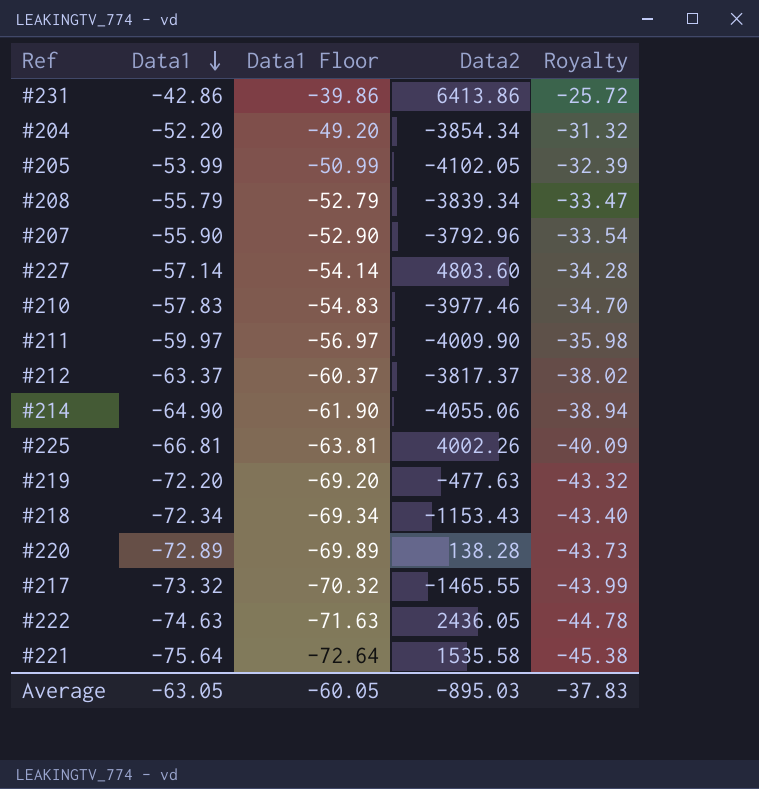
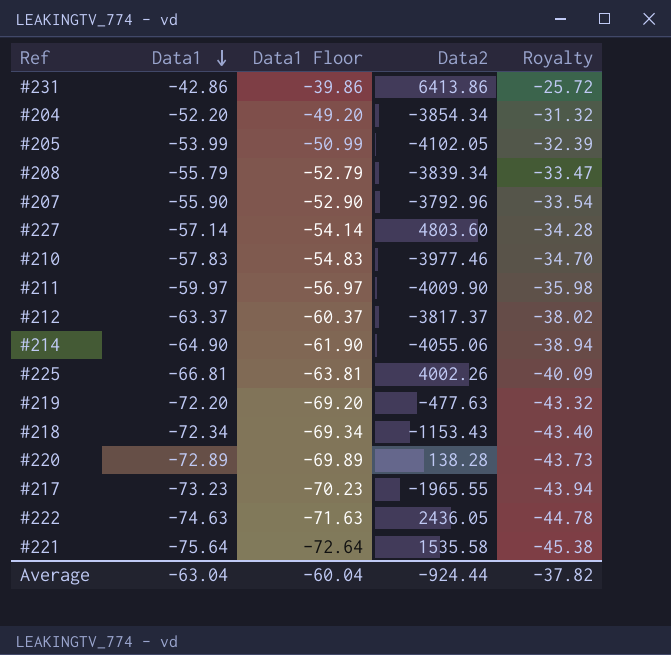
#217 | Data1: -73.32 -> -73.23
#217 | Data1 Floor: -70.32 -> -70.23
#217 | Data2: -1465.55 -> -1965.55
#217 | Royalty: -43.99 -> -43.94
Average | Data1: -63.05 -> -63.04
Average | Data1 Floor: -60.05 -> -60.04
Average | Data2: -895.03 -> -924.44
Average | Royalty: -37.83 -> -37.82

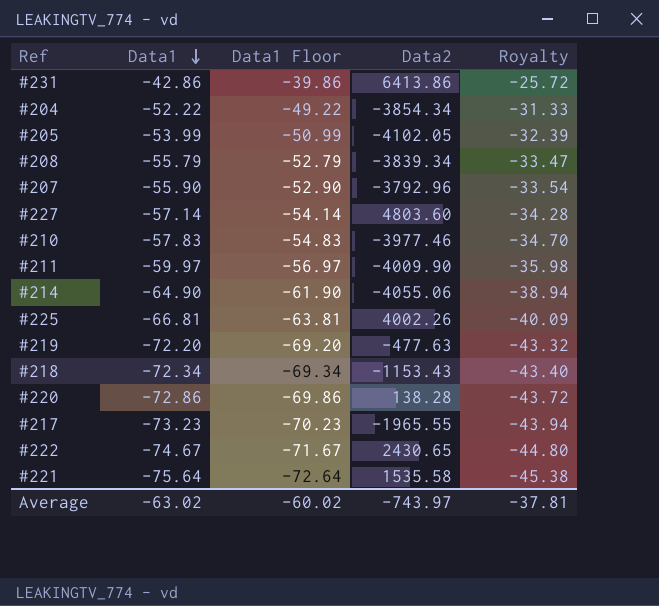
row #212: -63.37 | -60.37 | -3817.37 | -38.02 -> none
#204 | Data1: -52.20 -> -52.22
#204 | Data1 Floor: -49.20 -> -49.22
#204 | Royalty: -31.32 -> -31.33
#220 | Data1: -72.89 -> -72.86
#220 | Data1 Floor: -69.89 -> -69.86
#220 | Royalty: -43.73 -> -43.72
#222 | Data1: -74.63 -> -74.67
#222 | Data1 Floor: -71.63 -> -71.67
#222 | Data2: 2436.05 -> 2430.65
#222 | Royalty: -44.78 -> -44.80
Average | Data1: -63.04 -> -63.02
Average | Data1 Floor: -60.04 -> -60.02
Average | Data2: -924.44 -> -743.97
Average | Royalty: -37.82 -> -37.81

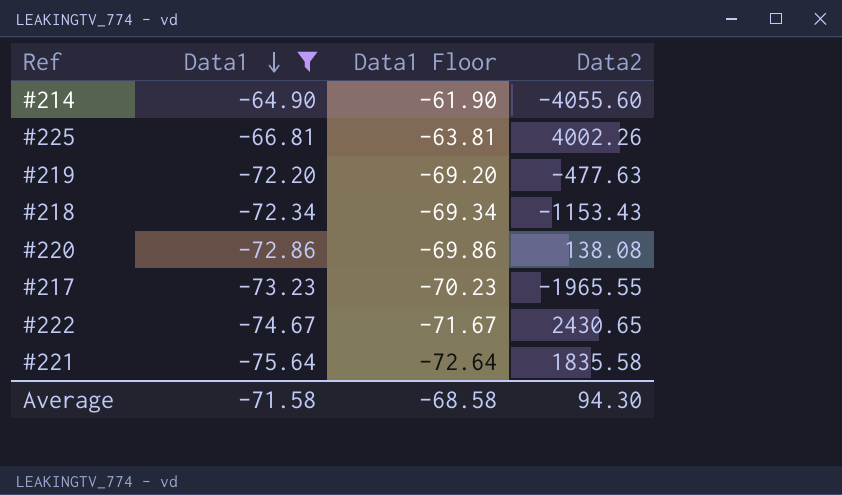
filter: none -> Data1 <= -64.90
column Royalty | formula: [Data1] * 0.6 -> none
#214 | Data2: -4055.06 -> -4055.60
#220 | Data2: 138.28 -> 138.08
#221 | Data2: 1535.58 -> 1835.58
Average | Data1: -63.02 -> -71.58
Average | Data1 Floor: -60.02 -> -68.58
Average | Data2: -743.97 -> 94.30

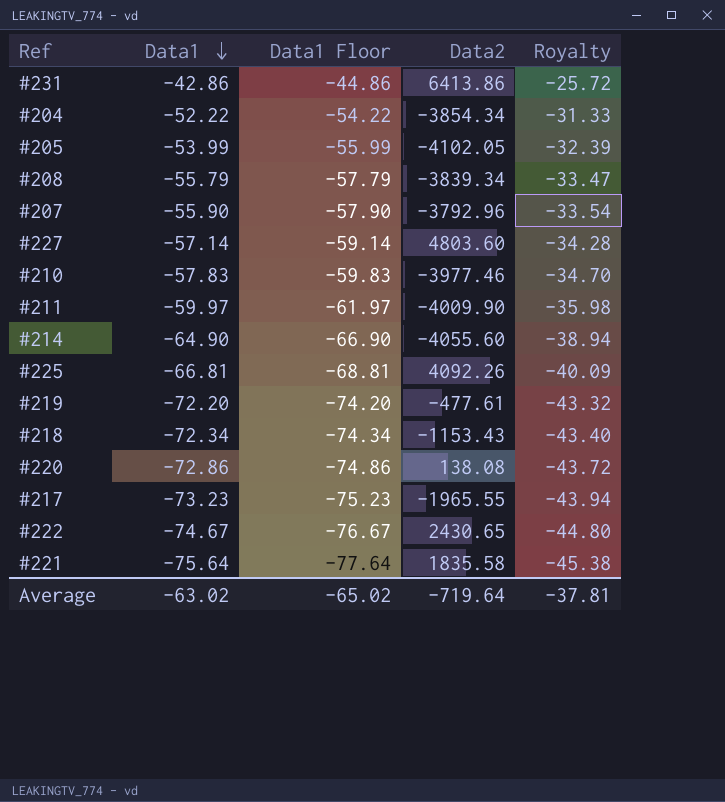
filter: Data1 <= -64.90 -> none
column Data1 Floor | formula: [Data1] + 3 -> [Data1] - 2
column Royalty | formula: none -> [Data1] * 0.6
#225 | Data2: 4002.26 -> 4092.26
#219 | Data2: -477.63 -> -477.61
Average | Data1: -71.58 -> -63.02
Average | Data1 Floor: -68.58 -> -65.02
Average | Data2: 94.30 -> -719.64

